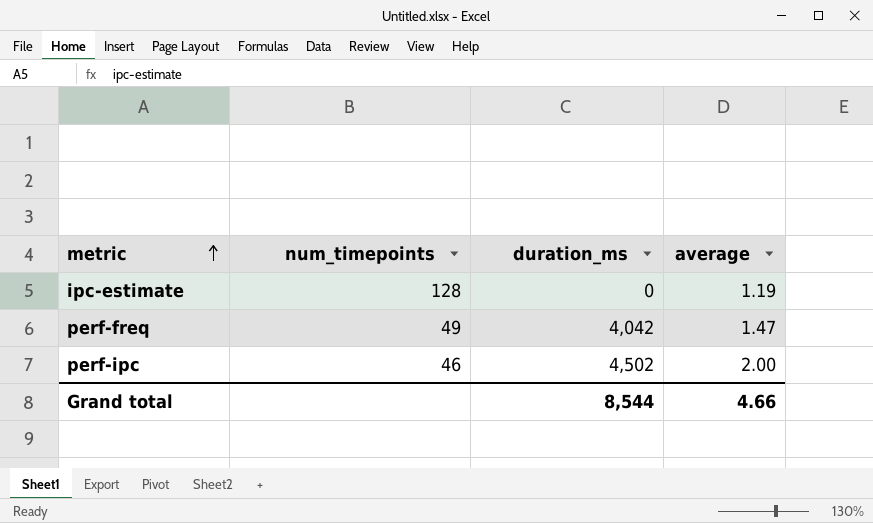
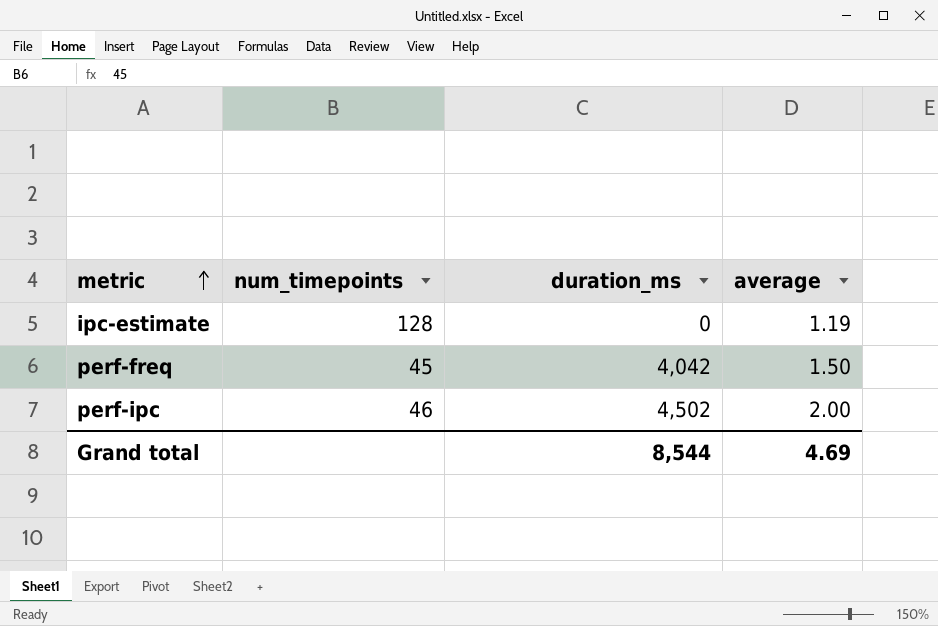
perf-freq | num_timepoints: 49 -> 45
perf-freq | average: 1.47 -> 1.50
Grand total | average: 4.66 -> 4.69

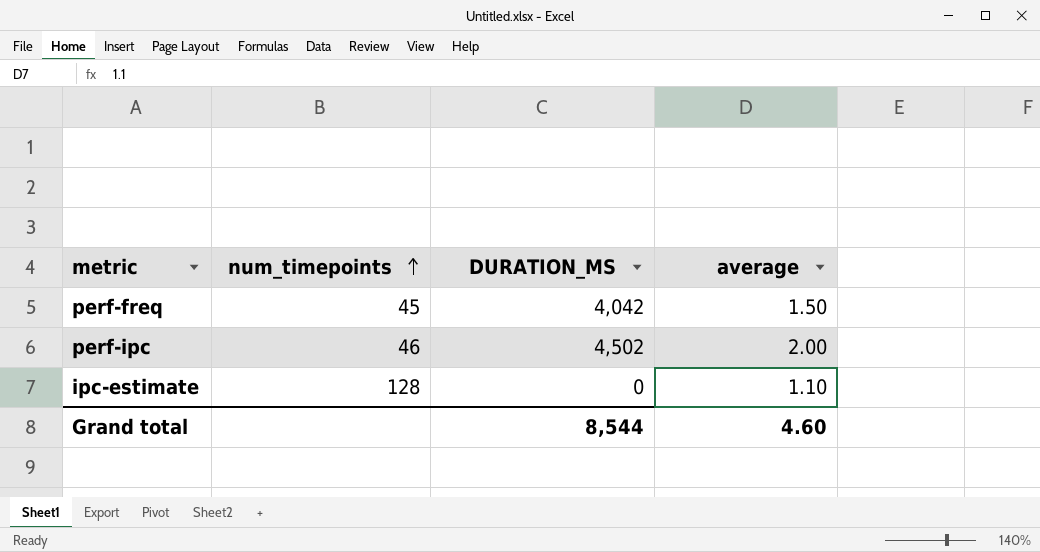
row order: metric ascending -> num_timepoints ascending
column name: duration_ms -> DURATION_MS
ipc-estimate | average: 1.19 -> 1.10
Grand total | average: 4.69 -> 4.60

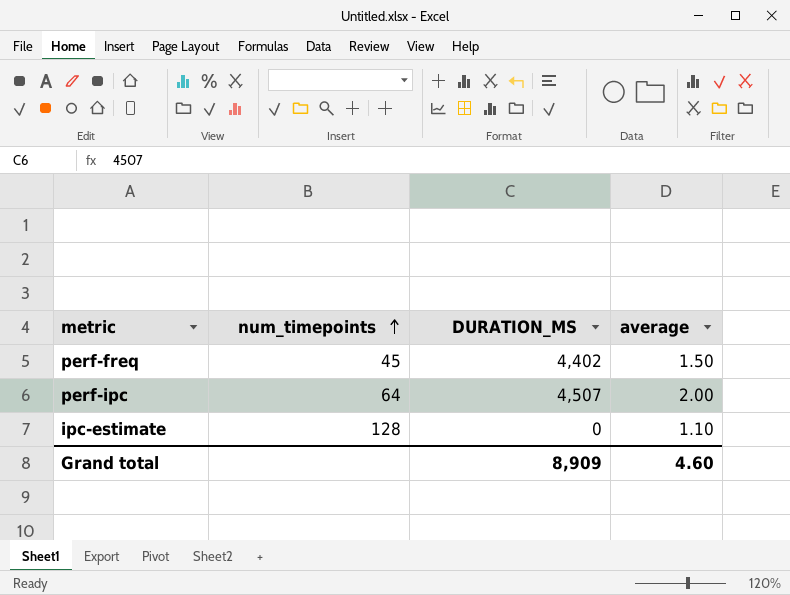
perf-freq | DURATION_MS: 4,042 -> 4,402
perf-ipc | num_timepoints: 46 -> 64
perf-ipc | DURATION_MS: 4,502 -> 4,507
Grand total | DURATION_MS: 8,544 -> 8,909

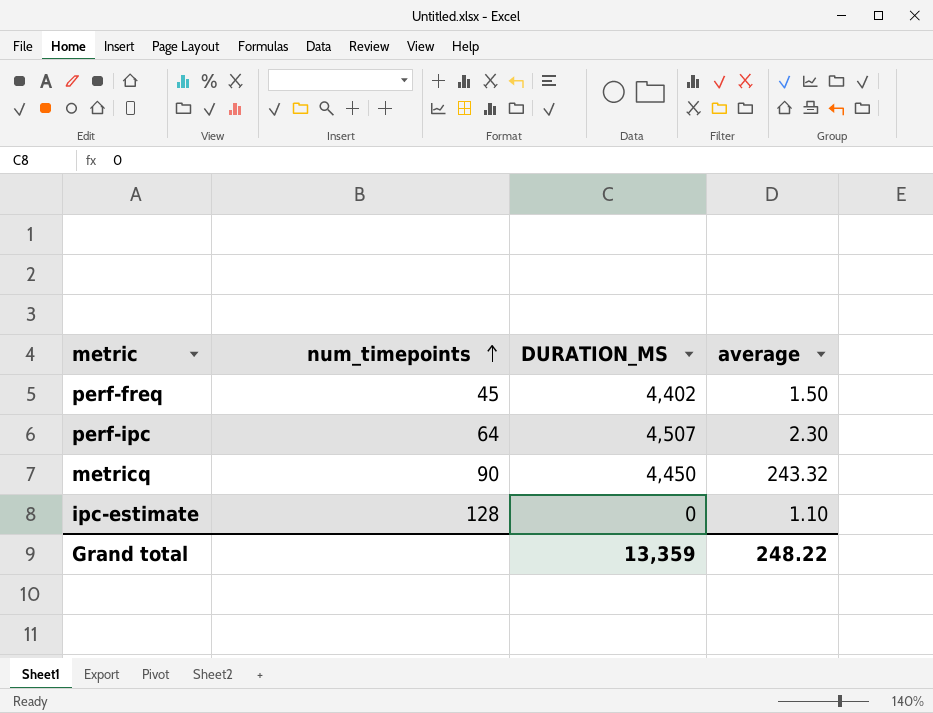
perf-ipc | average: 2.00 -> 2.30
row metricq: none -> 90 | 4,450 | 243.32
Grand total | DURATION_MS: 8,909 -> 13,359
Grand total | average: 4.60 -> 248.22

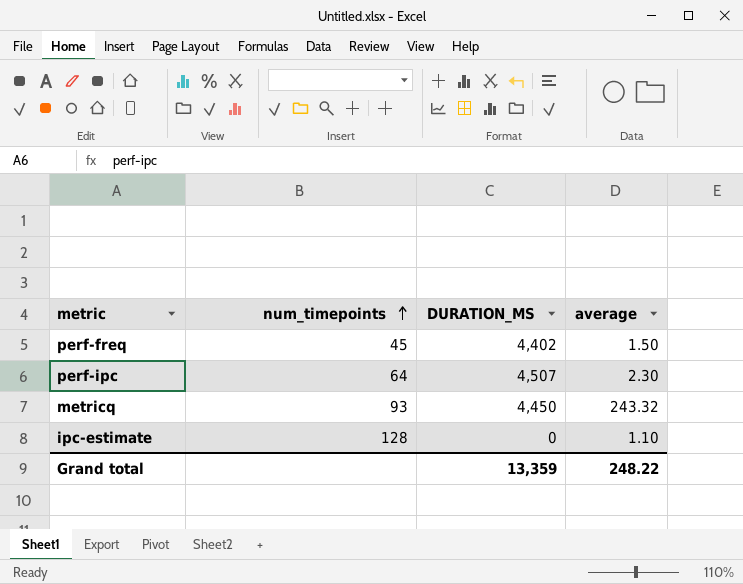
metricq | num_timepoints: 90 -> 93

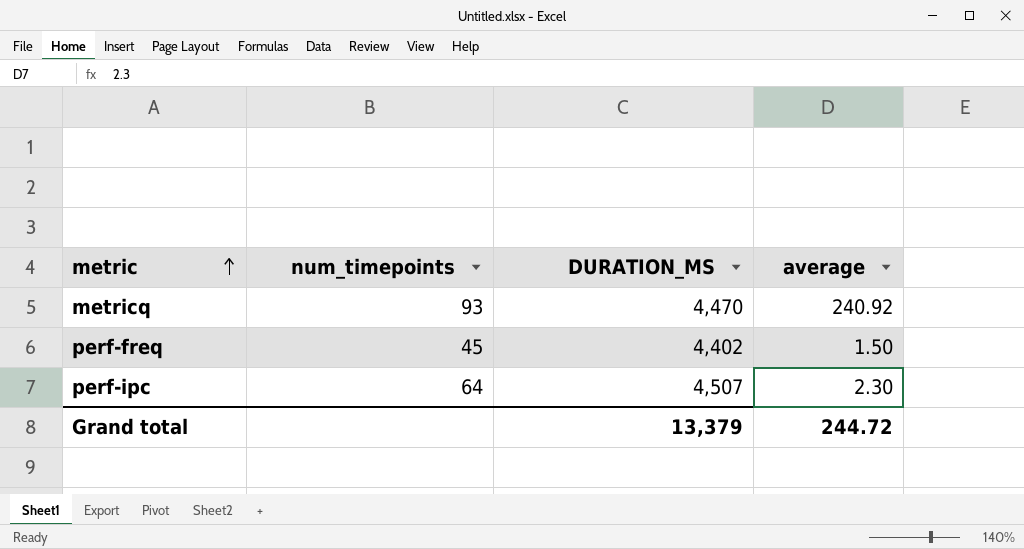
row order: num_timepoints ascending -> metric ascending
row ipc-estimate: 128 | 0 | 1.10 -> none
metricq | DURATION_MS: 4,450 -> 4,470
metricq | average: 243.32 -> 240.92
Grand total | DURATION_MS: 13,359 -> 13,379
Grand total | average: 248.22 -> 244.72

